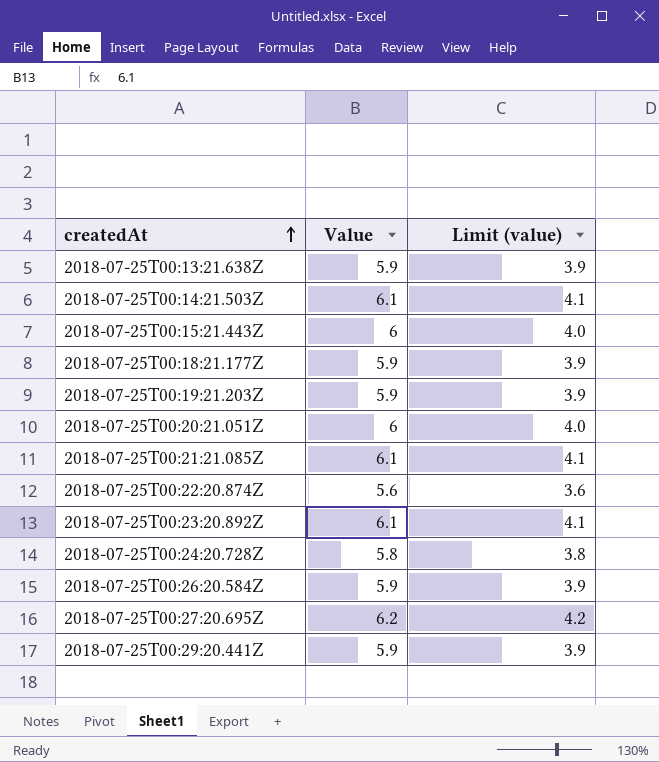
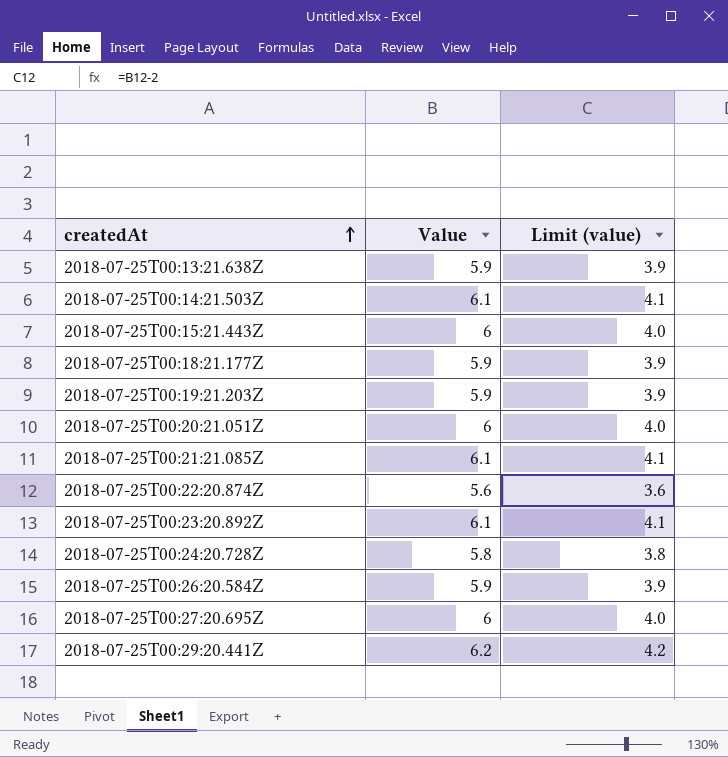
2018-07-25T00:27:20.695Z | Value: 6.2 -> 6
2018-07-25T00:27:20.695Z | Limit (value): 4.2 -> 4.0
2018-07-25T00:29:20.441Z | Value: 5.9 -> 6.2
2018-07-25T00:29:20.441Z | Limit (value): 3.9 -> 4.2

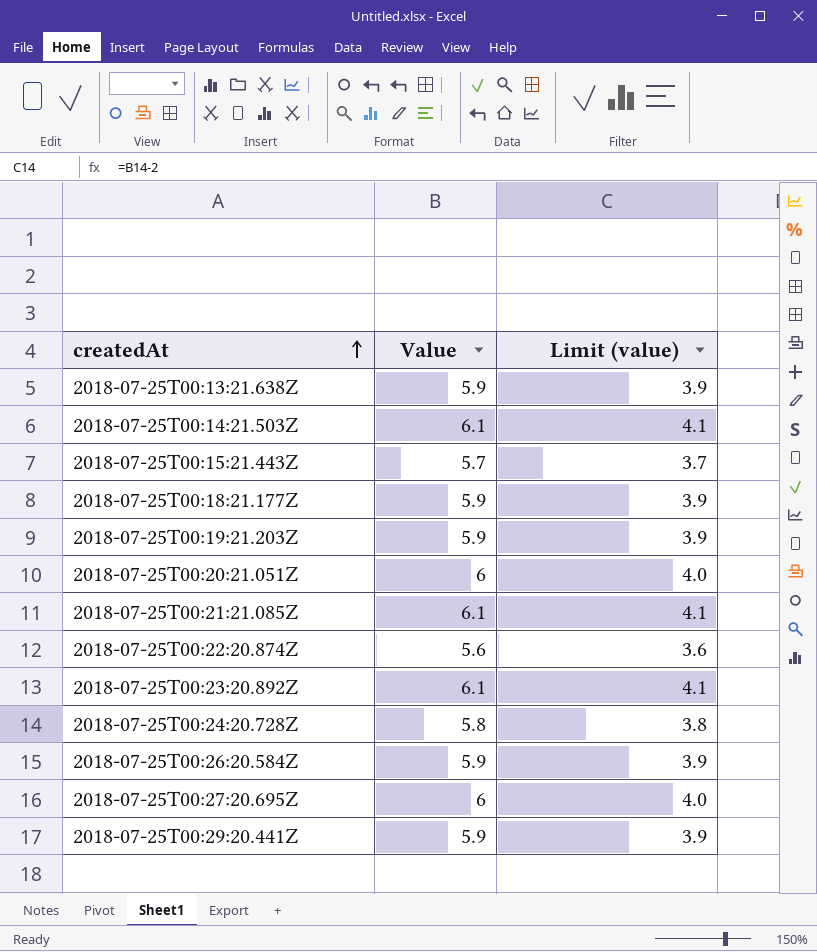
2018-07-25T00:15:21.443Z | Value: 6 -> 5.7
2018-07-25T00:15:21.443Z | Limit (value): 4.0 -> 3.7
2018-07-25T00:29:20.441Z | Value: 6.2 -> 5.9
2018-07-25T00:29:20.441Z | Limit (value): 4.2 -> 3.9

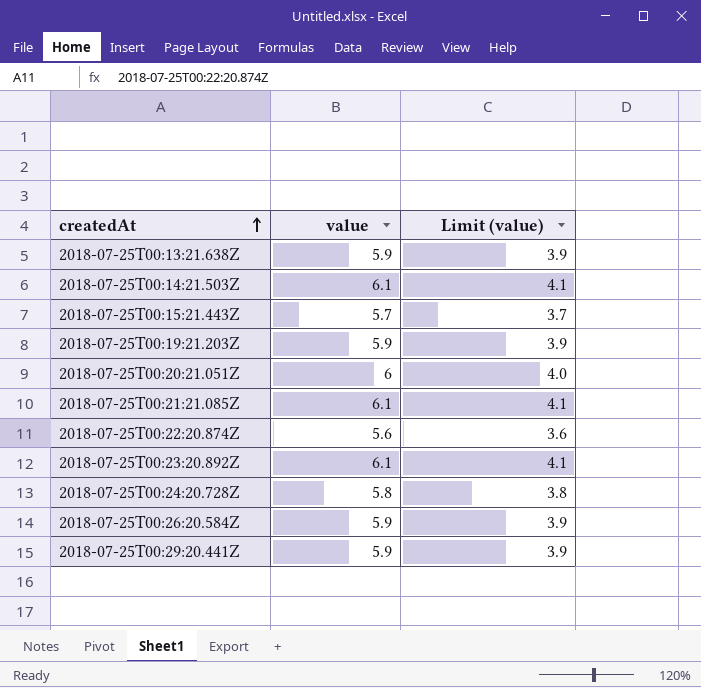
column name: Value -> value
row 2018-07-25T00:18:21.177Z: 5.9 | 3.9 -> none
row 2018-07-25T00:27:20.695Z: 6 | 4.0 -> none

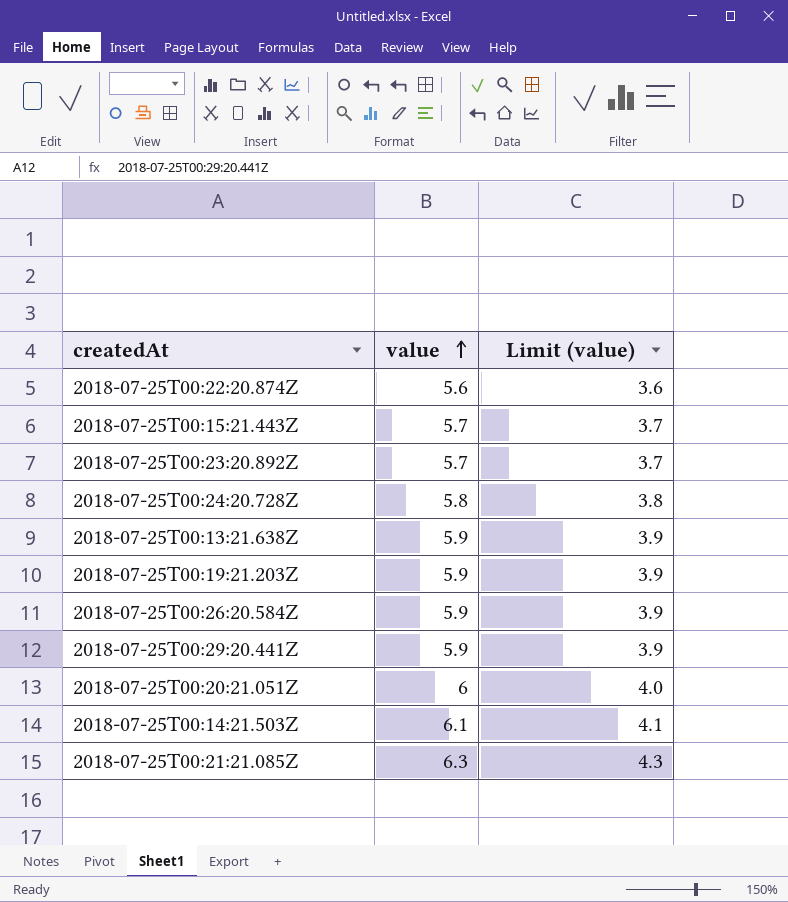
row order: createdAt ascending -> value ascending
2018-07-25T00:23:20.892Z | value: 6.1 -> 5.7
2018-07-25T00:23:20.892Z | Limit (value): 4.1 -> 3.7
2018-07-25T00:21:21.085Z | value: 6.1 -> 6.3
2018-07-25T00:21:21.085Z | Limit (value): 4.1 -> 4.3

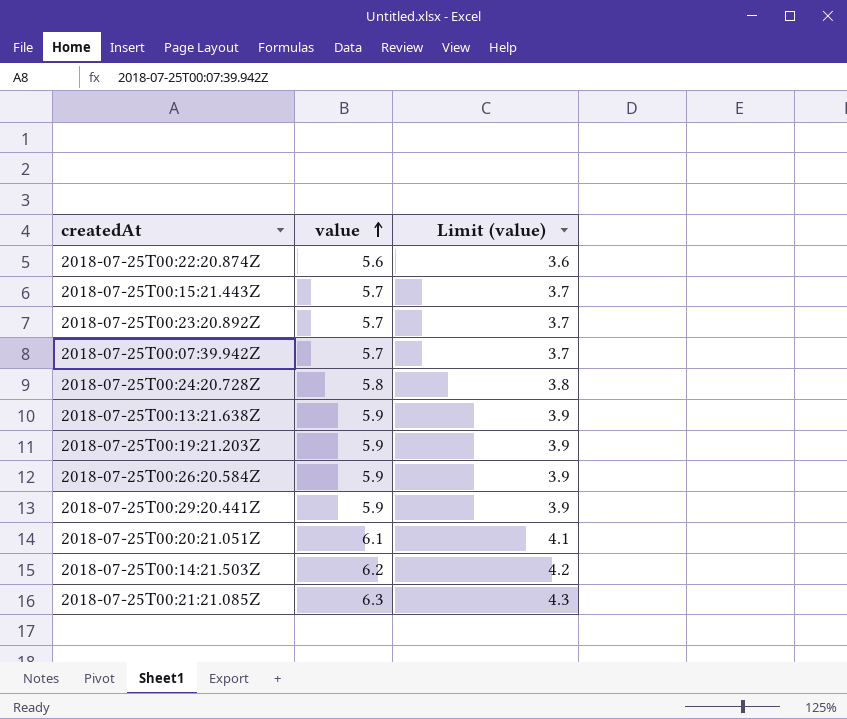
row 2018-07-25T00:07:39.942Z: none -> 5.7 | 3.7
2018-07-25T00:20:21.051Z | value: 6 -> 6.1
2018-07-25T00:20:21.051Z | Limit (value): 4.0 -> 4.1
2018-07-25T00:14:21.503Z | value: 6.1 -> 6.2
2018-07-25T00:14:21.503Z | Limit (value): 4.1 -> 4.2

